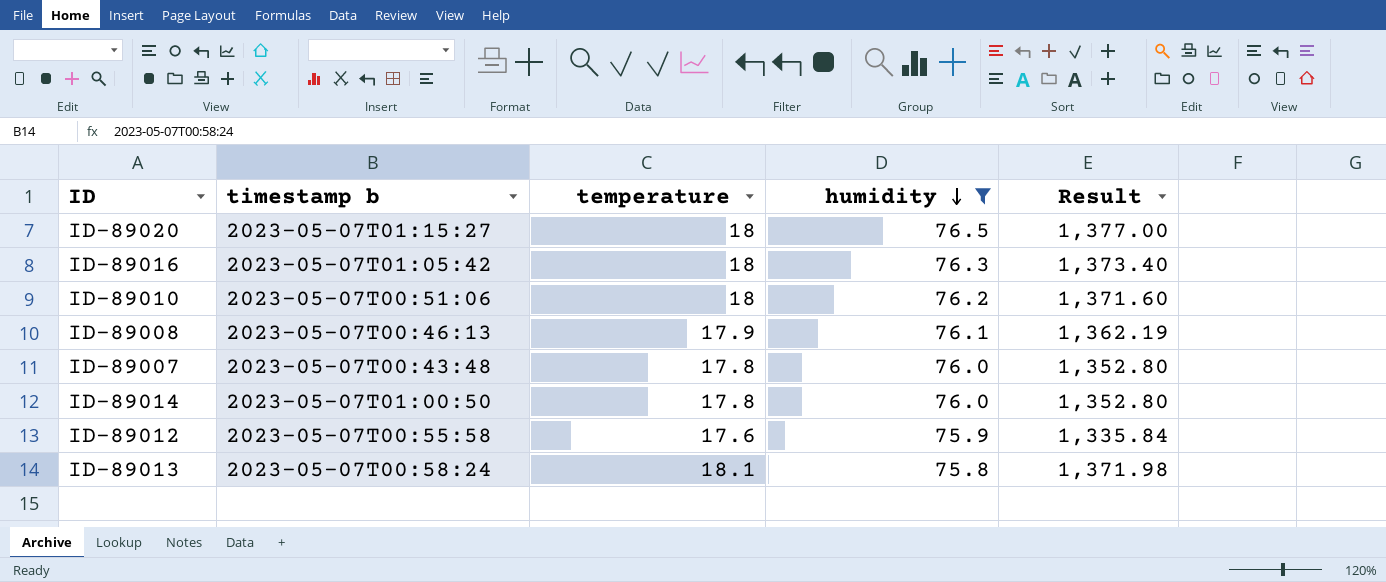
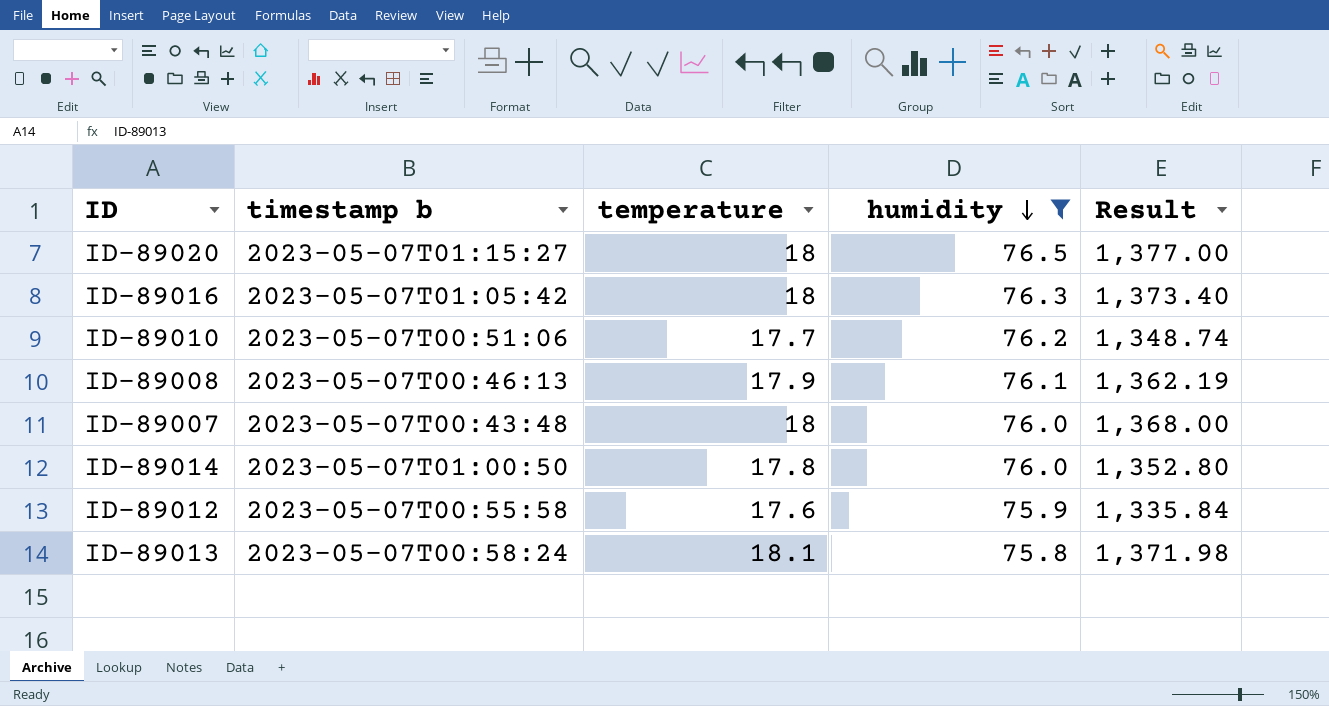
ID-89010 | temperature: 18 -> 17.7
ID-89010 | Result: 1,371.60 -> 1,348.74
ID-89007 | temperature: 17.8 -> 18
ID-89007 | Result: 1,352.80 -> 1,368.00

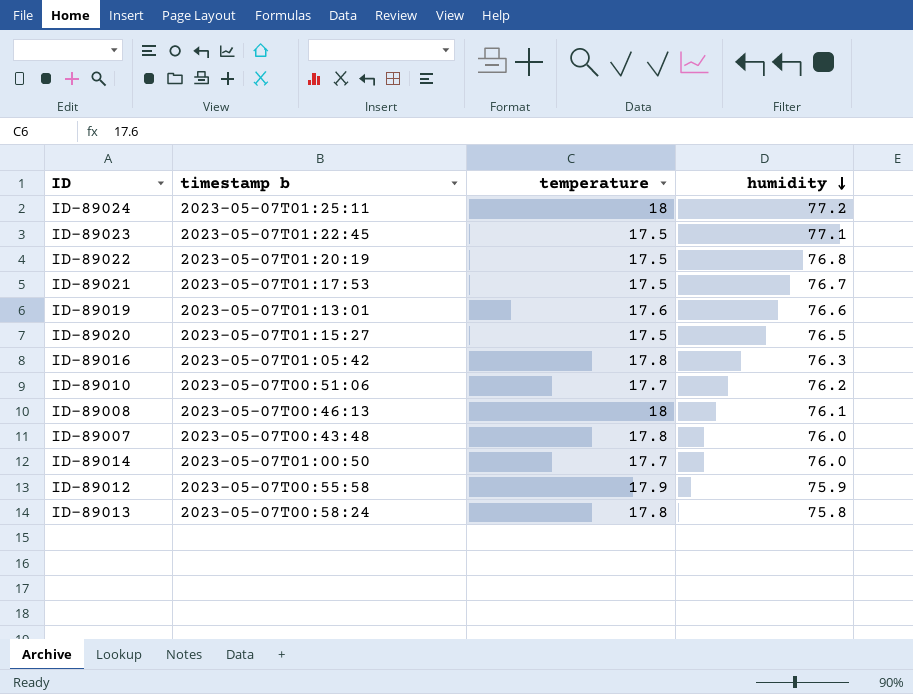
filter: humidity <= 76.5 -> none
column Result | formula: [temperature] * [humidity] -> none
ID-89020 | temperature: 18 -> 17.5
ID-89016 | temperature: 18 -> 17.8
ID-89008 | temperature: 17.9 -> 18
ID-89007 | temperature: 18 -> 17.8
ID-89014 | temperature: 17.8 -> 17.7
ID-89012 | temperature: 17.6 -> 17.9
ID-89013 | temperature: 18.1 -> 17.8

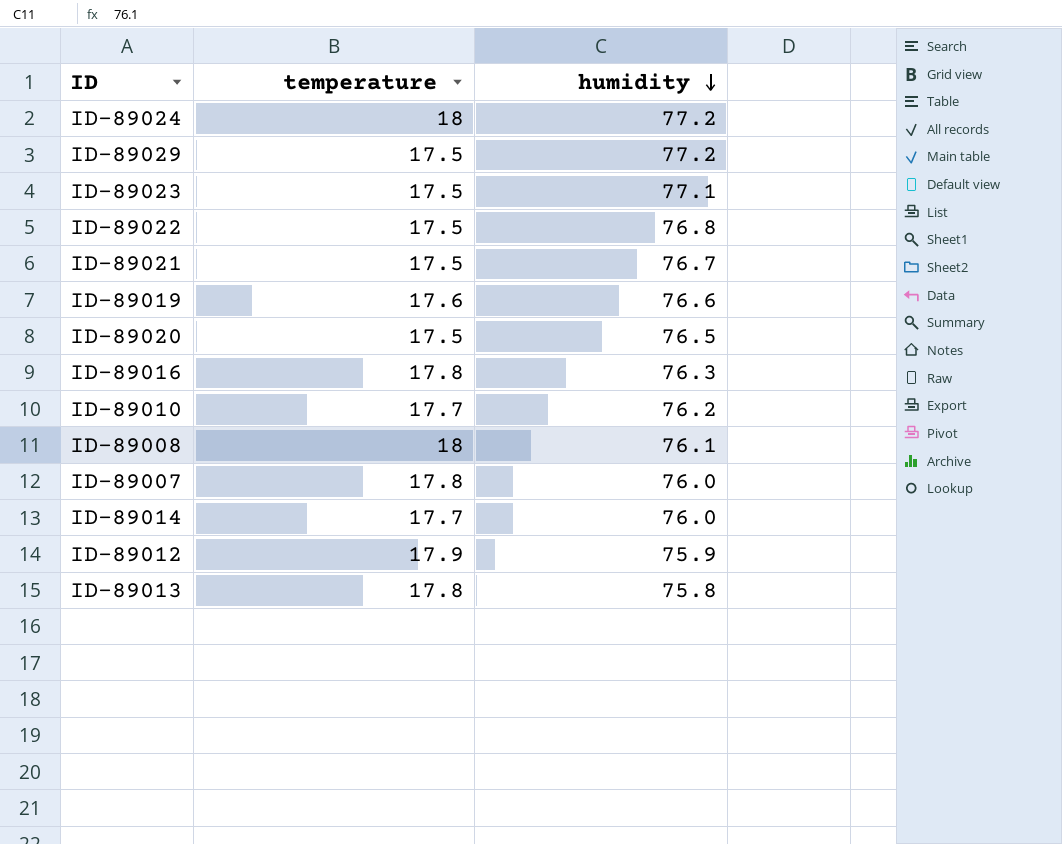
column timestamp b | position: 2 -> none
row ID-89029: none -> 17.5 | 77.2

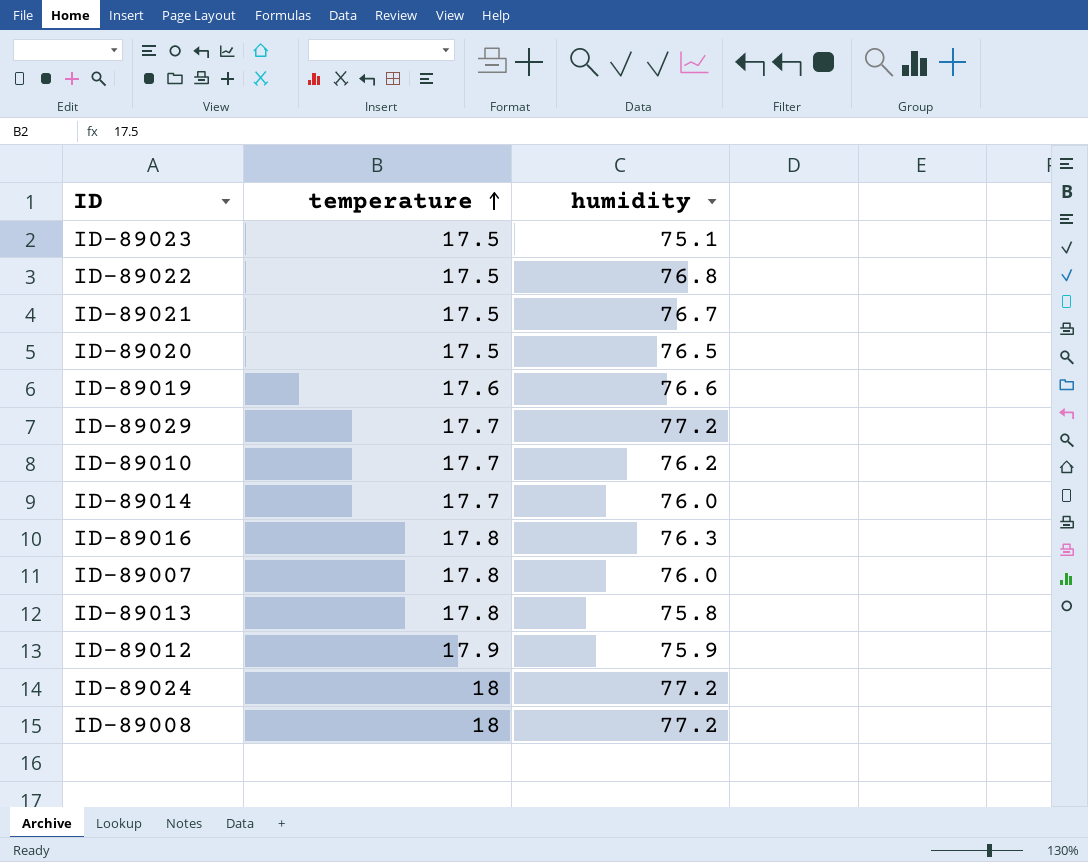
row order: humidity descending -> temperature ascending
ID-89023 | humidity: 77.1 -> 75.1
ID-89029 | temperature: 17.5 -> 17.7
ID-89008 | humidity: 76.1 -> 77.2

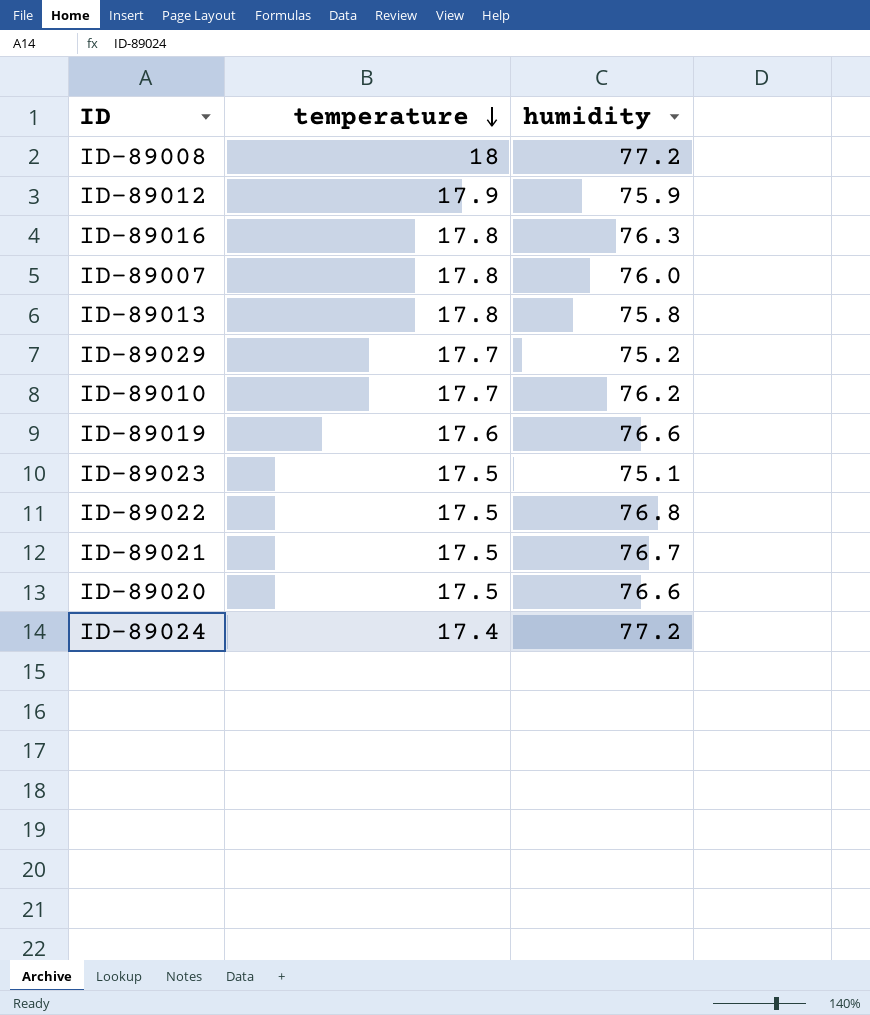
row order: temperature ascending -> temperature descending
row ID-89014: 17.7 | 76.0 -> none
ID-89029 | humidity: 77.2 -> 75.2
ID-89020 | humidity: 76.5 -> 76.6
ID-89024 | temperature: 18 -> 17.4

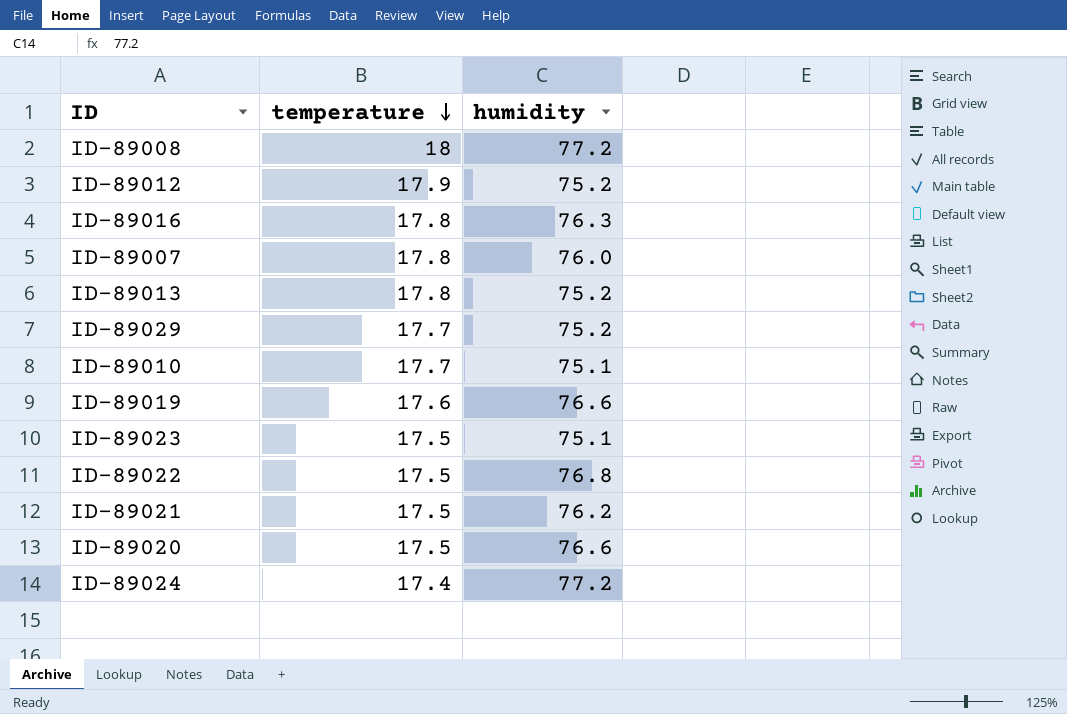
ID-89012 | humidity: 75.9 -> 75.2
ID-89013 | humidity: 75.8 -> 75.2
ID-89010 | humidity: 76.2 -> 75.1
ID-89021 | humidity: 76.7 -> 76.2

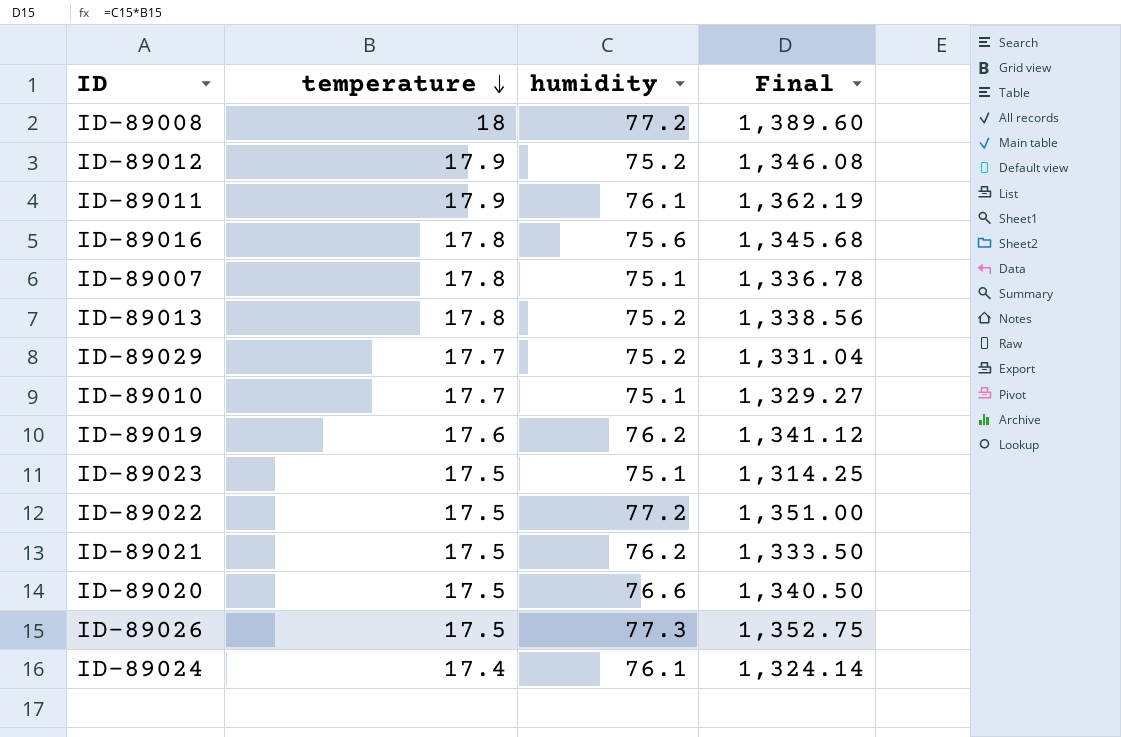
column Final | formula: none -> [temperature] * [humidity]
row ID-89011: none -> 17.9 | 76.1 | 1,362.19
ID-89016 | humidity: 76.3 -> 75.6
ID-89007 | humidity: 76.0 -> 75.1
ID-89019 | humidity: 76.6 -> 76.2
ID-89022 | humidity: 76.8 -> 77.2
row ID-89026: none -> 17.5 | 77.3 | 1,352.75
ID-89024 | humidity: 77.2 -> 76.1

